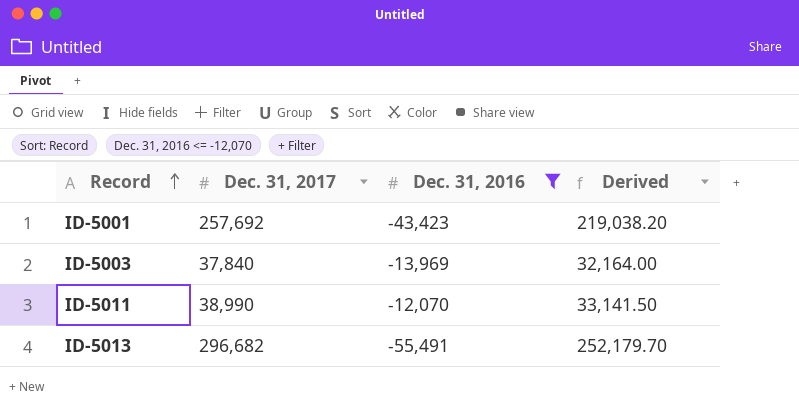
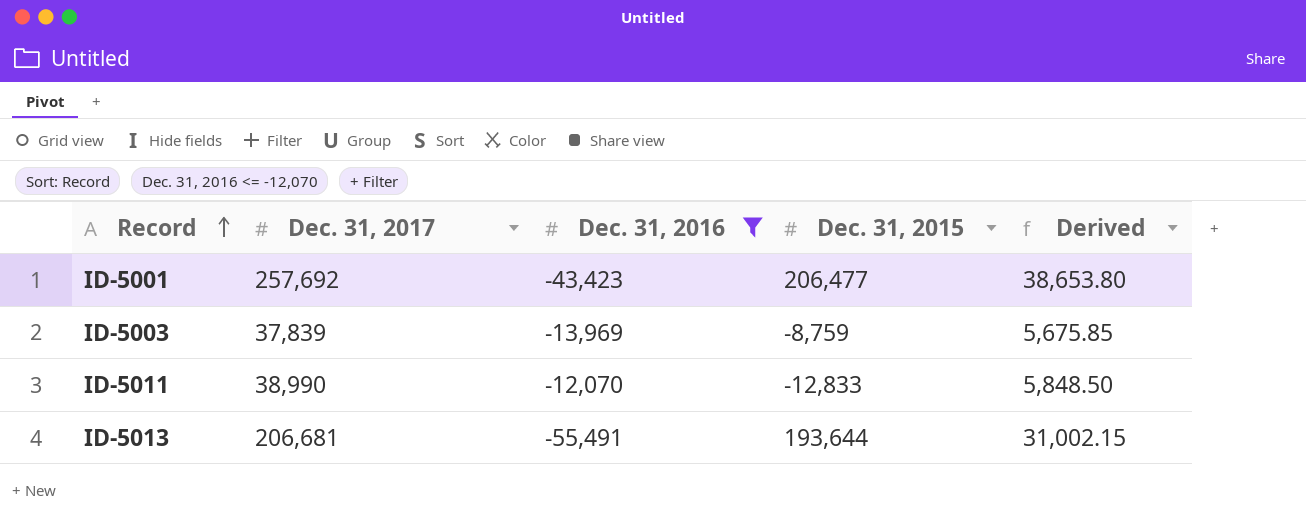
column Dec. 31, 2015 | position: none -> 4
column Derived | formula: [Dec. 31, 2017] * 0.85 -> [Dec. 31, 2017] * 0.15
ID-5003 | Dec. 31, 2017: 37,840 -> 37,839
ID-5013 | Dec. 31, 2017: 296,682 -> 206,681

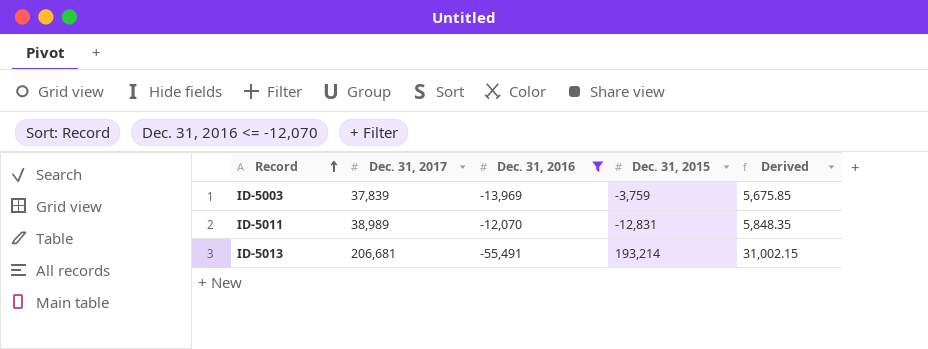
row ID-5001: 257,692 | -43,423 | 206,477 | 38,653.80 -> none
ID-5003 | Dec. 31, 2015: -8,759 -> -3,759
ID-5011 | Dec. 31, 2017: 38,990 -> 38,989
ID-5011 | Dec. 31, 2015: -12,833 -> -12,831
ID-5011 | Derived: 5,848.50 -> 5,848.35
ID-5013 | Dec. 31, 2015: 193,644 -> 193,214

